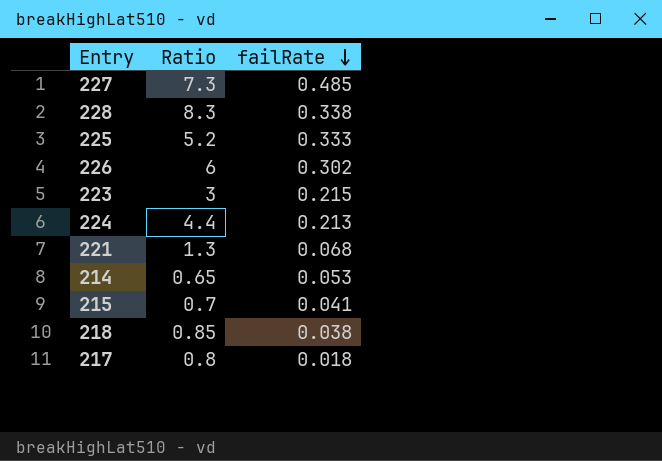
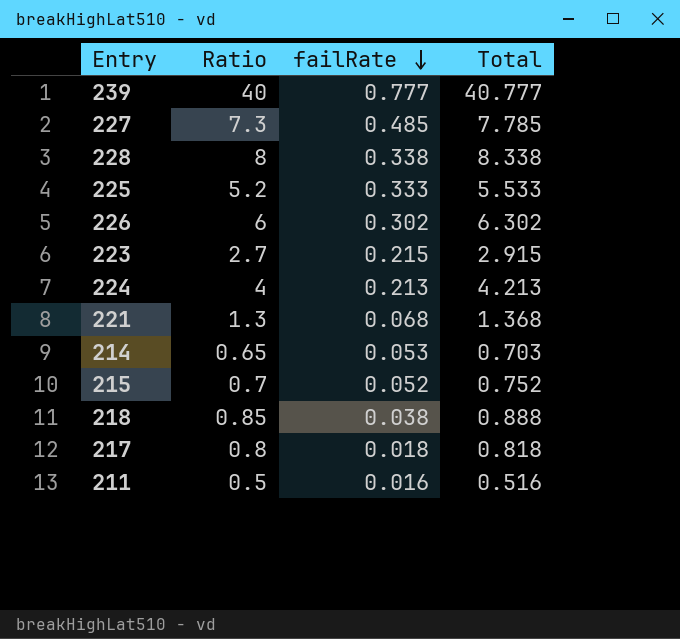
column Total | formula: none -> [Ratio] + [failRate]
row 239: none -> 40 | 0.777 | 40.777
228 | Ratio: 8.3 -> 8
223 | Ratio: 3 -> 2.7
224 | Ratio: 4.4 -> 4
215 | failRate: 0.041 -> 0.052
row 211: none -> 0.5 | 0.016 | 0.516

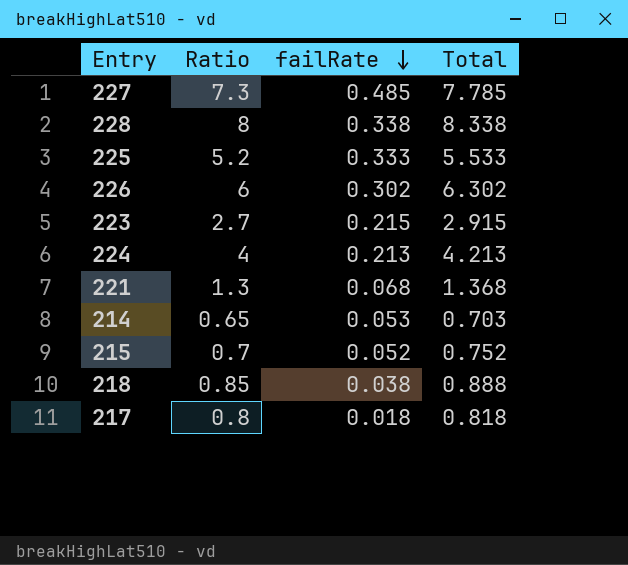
row 239: 40 | 0.777 | 40.777 -> none
row 211: 0.5 | 0.016 | 0.516 -> none

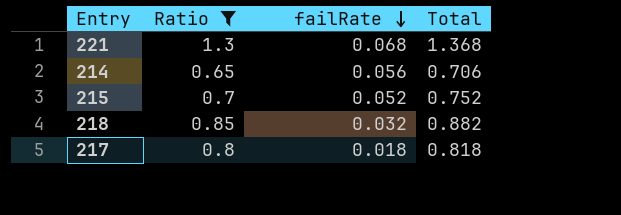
filter: none -> Ratio <= 1.3
214 | failRate: 0.053 -> 0.056
214 | Total: 0.703 -> 0.706
218 | failRate: 0.038 -> 0.032
218 | Total: 0.888 -> 0.882

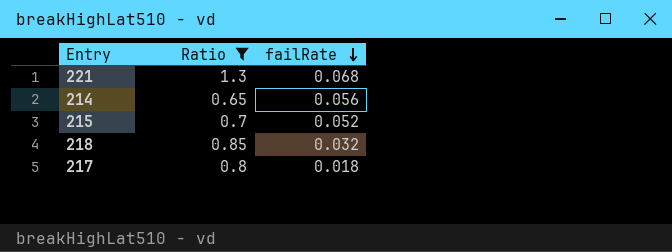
column Total | formula: [Ratio] + [failRate] -> none

